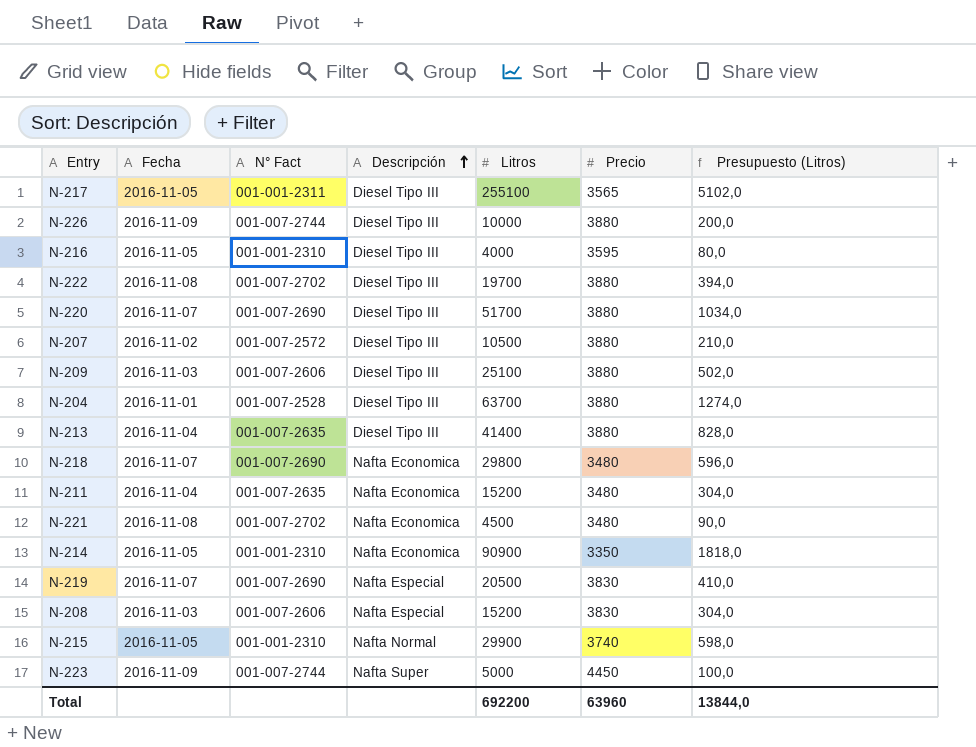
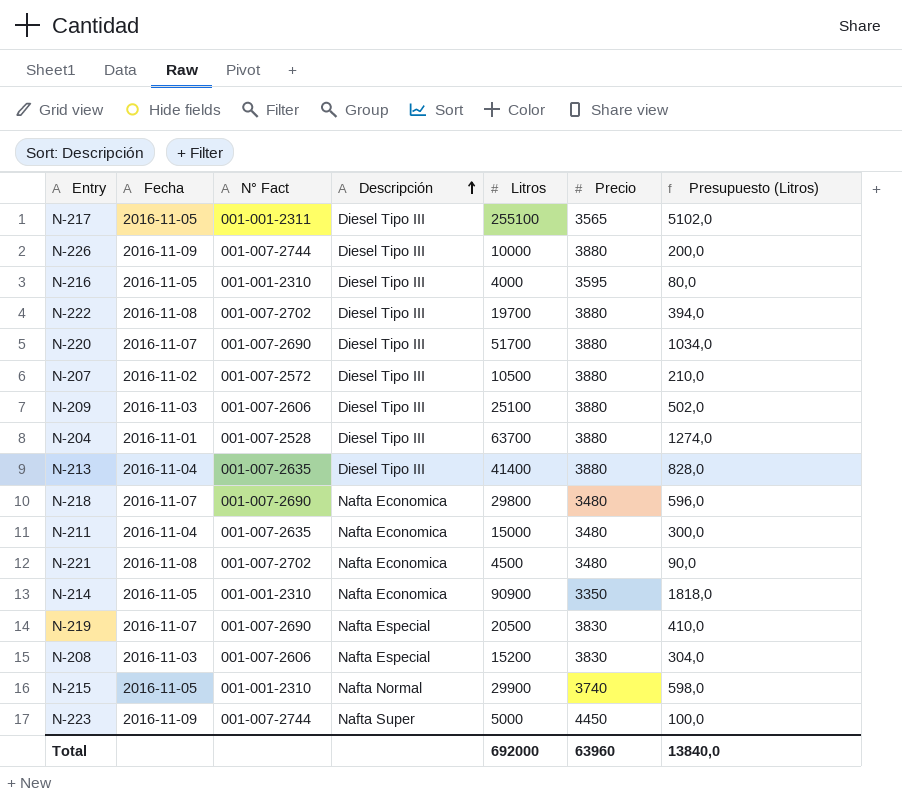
N-211 | Litros: 15200 -> 15000
N-211 | Presupuesto (Litros): 304,0 -> 300,0
Total | Litros: 692200 -> 692000
Total | Presupuesto (Litros): 13844,0 -> 13840,0

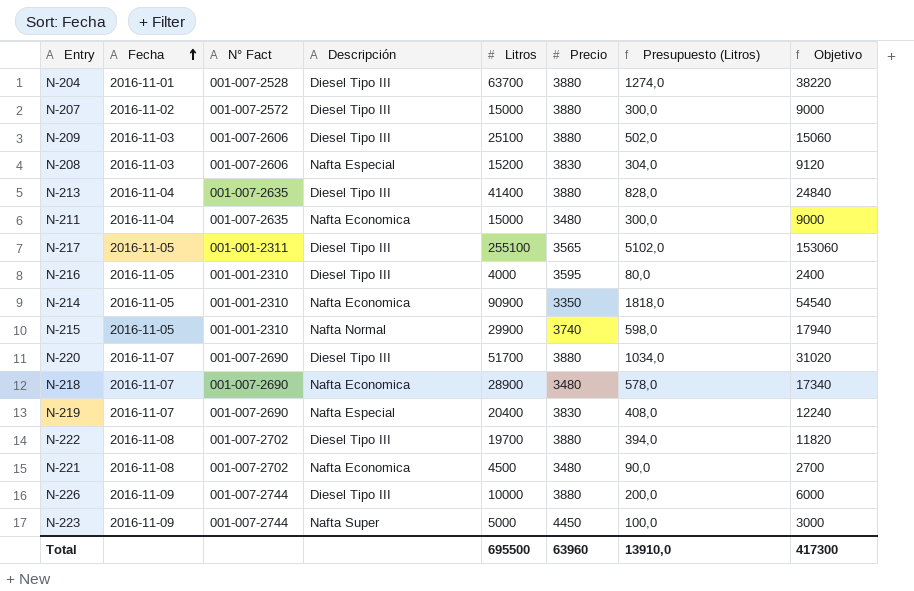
row order: Descripción ascending -> Fecha ascending
column Objetivo | formula: none -> [Litros] * 0,6
N-207 | Litros: 10500 -> 15000
N-207 | Presupuesto (Litros): 210,0 -> 300,0
N-218 | Litros: 29800 -> 28900
N-218 | Presupuesto (Litros): 596,0 -> 578,0
N-219 | Litros: 20500 -> 20400
N-219 | Presupuesto (Litros): 410,0 -> 408,0
Total | Litros: 692000 -> 695500
Total | Presupuesto (Litros): 13840,0 -> 13910,0

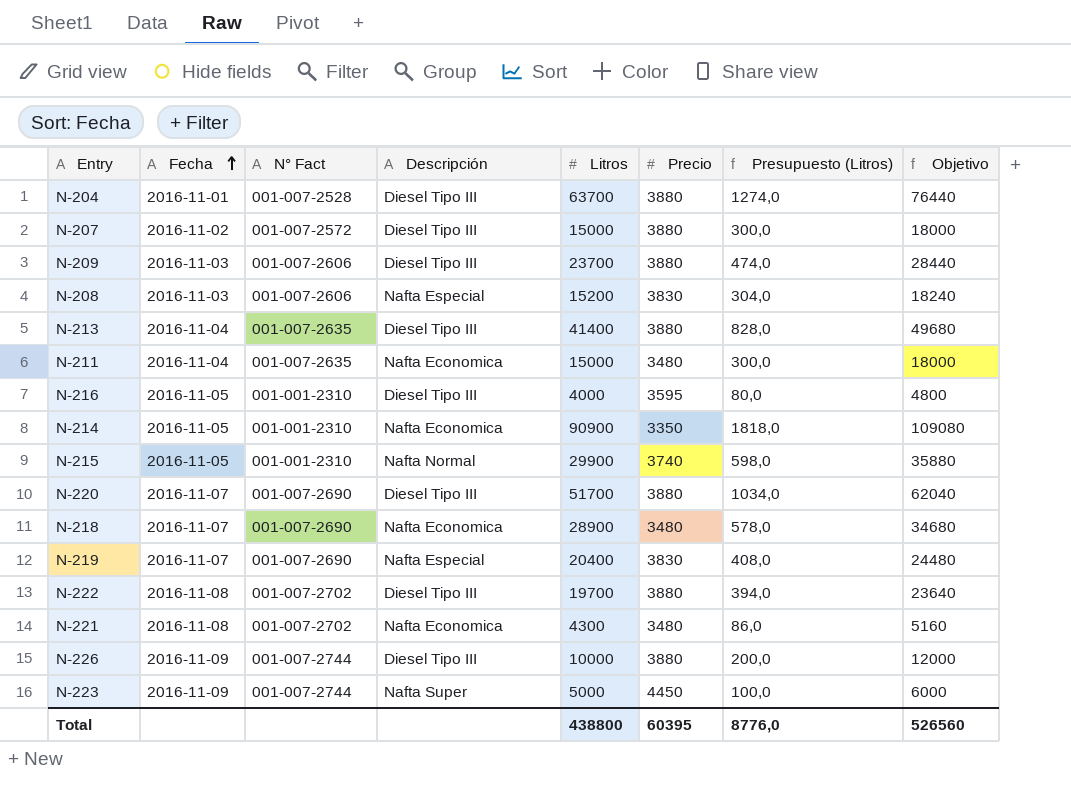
column Objetivo | formula: [Litros] * 0,6 -> [Litros] * 1,2
row N-217: 2016-11-05 | 001-001-2311 | Diesel Tipo III | 255100 | 3565 | 5102,0 | 153060 -> none
N-209 | Litros: 25100 -> 23700
N-209 | Presupuesto (Litros): 502,0 -> 474,0
N-221 | Litros: 4500 -> 4300
N-221 | Presupuesto (Litros): 90,0 -> 86,0
Total | Litros: 695500 -> 438800
Total | Precio: 63960 -> 60395
Total | Presupuesto (Litros): 13910,0 -> 8776,0
Total | Objetivo: 417300 -> 526560

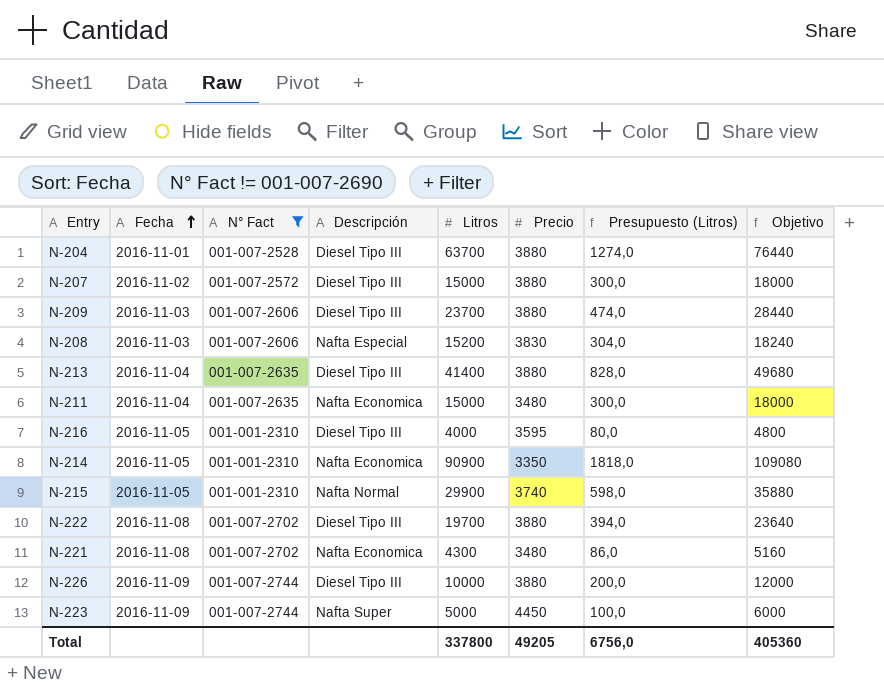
filter: none -> N° Fact != 001-007-2690
Total | Litros: 438800 -> 337800
Total | Precio: 60395 -> 49205
Total | Presupuesto (Litros): 8776,0 -> 6756,0
Total | Objetivo: 526560 -> 405360

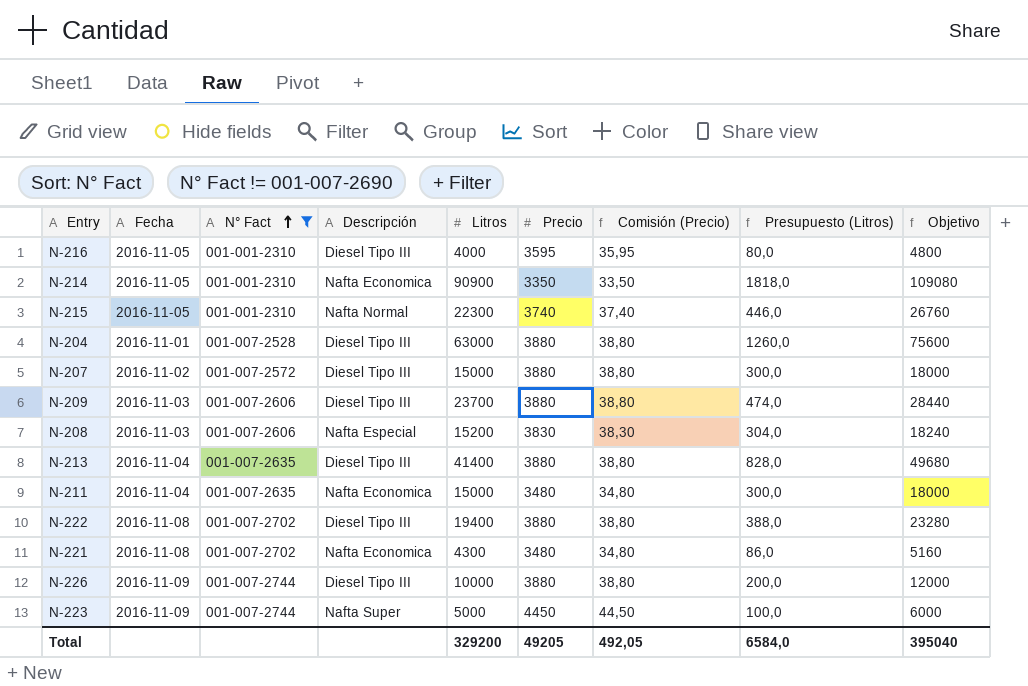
row order: Fecha ascending -> N° Fact ascending
column Comisión (Precio) | formula: none -> [Precio] * 0,01
N-215 | Litros: 29900 -> 22300
N-215 | Presupuesto (Litros): 598,0 -> 446,0
N-215 | Objetivo: 35880 -> 26760
N-204 | Litros: 63700 -> 63000
N-204 | Presupuesto (Litros): 1274,0 -> 1260,0
N-204 | Objetivo: 76440 -> 75600
N-222 | Litros: 19700 -> 19400
N-222 | Presupuesto (Litros): 394,0 -> 388,0
N-222 | Objetivo: 23640 -> 23280
Total | Litros: 337800 -> 329200
Total | Presupuesto (Litros): 6756,0 -> 6584,0
Total | Objetivo: 405360 -> 395040

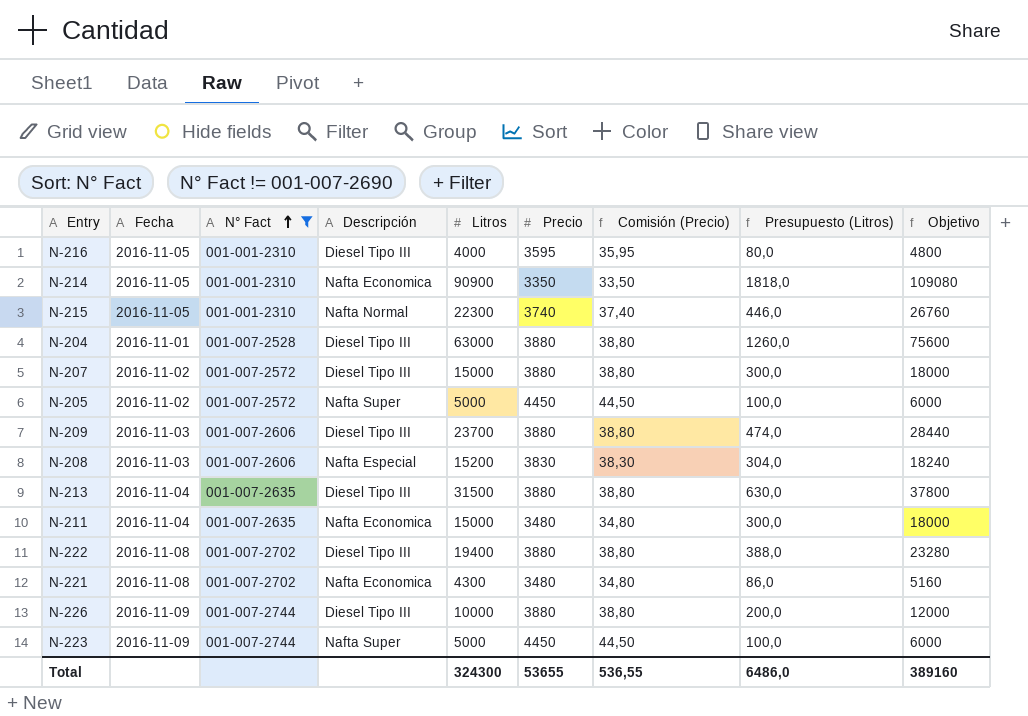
row N-205: none -> 2016-11-02 | 001-007-2572 | Nafta Super | 5000 | 4450 | 44,50 | 100,0 | 6000
N-213 | Litros: 41400 -> 31500
N-213 | Presupuesto (Litros): 828,0 -> 630,0
N-213 | Objetivo: 49680 -> 37800
Total | Litros: 329200 -> 324300
Total | Precio: 49205 -> 53655
Total | Comisión (Precio): 492,05 -> 536,55
Total | Presupuesto (Litros): 6584,0 -> 6486,0
Total | Objetivo: 395040 -> 389160

